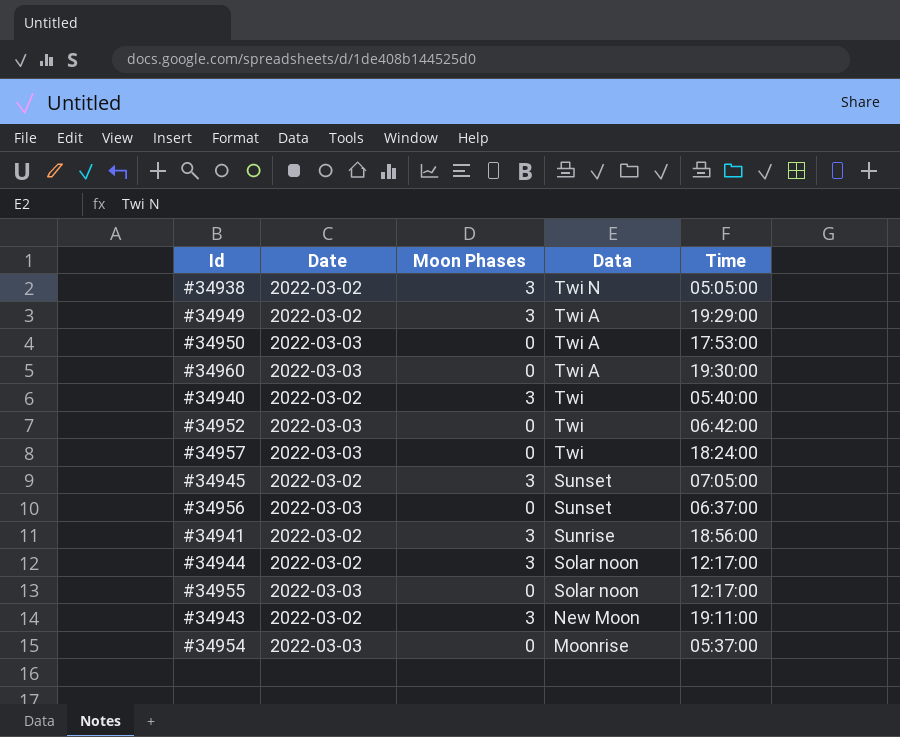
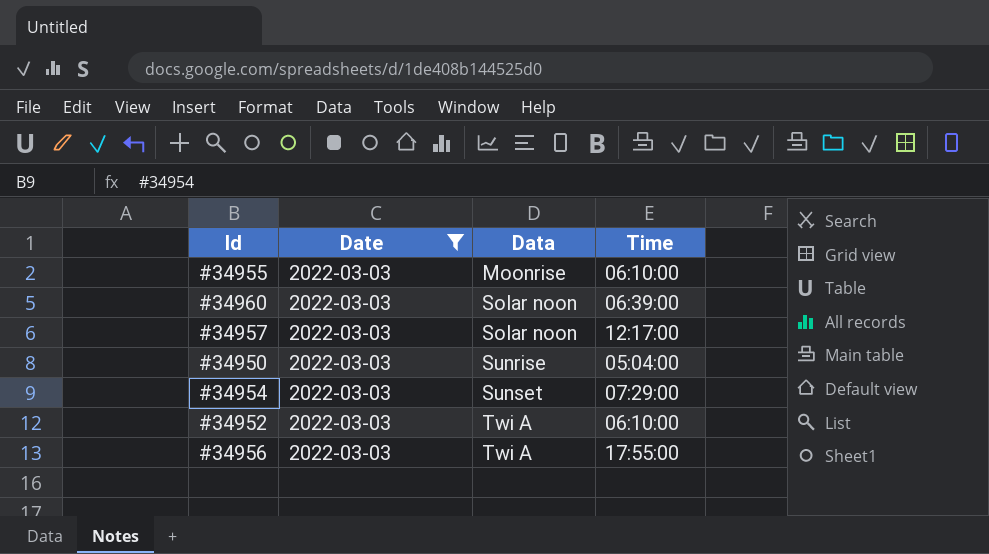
filter: none -> Date = 2022-03-03
row order: Data descending -> Data ascending
column Moon Phases | position: 3 -> none
#34955 | Data: Solar noon -> Moonrise
#34955 | Time: 12:17:00 -> 06:10:00
#34960 | Data: Twi A -> Solar noon
#34960 | Time: 19:30:00 -> 06:39:00
#34957 | Data: Twi -> Solar noon
#34957 | Time: 18:24:00 -> 12:17:00
#34950 | Data: Twi A -> Sunrise
#34950 | Time: 17:53:00 -> 05:04:00
#34954 | Data: Moonrise -> Sunset
#34954 | Time: 05:37:00 -> 07:29:00
#34952 | Data: Twi -> Twi A
#34952 | Time: 06:42:00 -> 06:10:00
#34956 | Data: Sunset -> Twi A
#34956 | Time: 06:37:00 -> 17:55:00

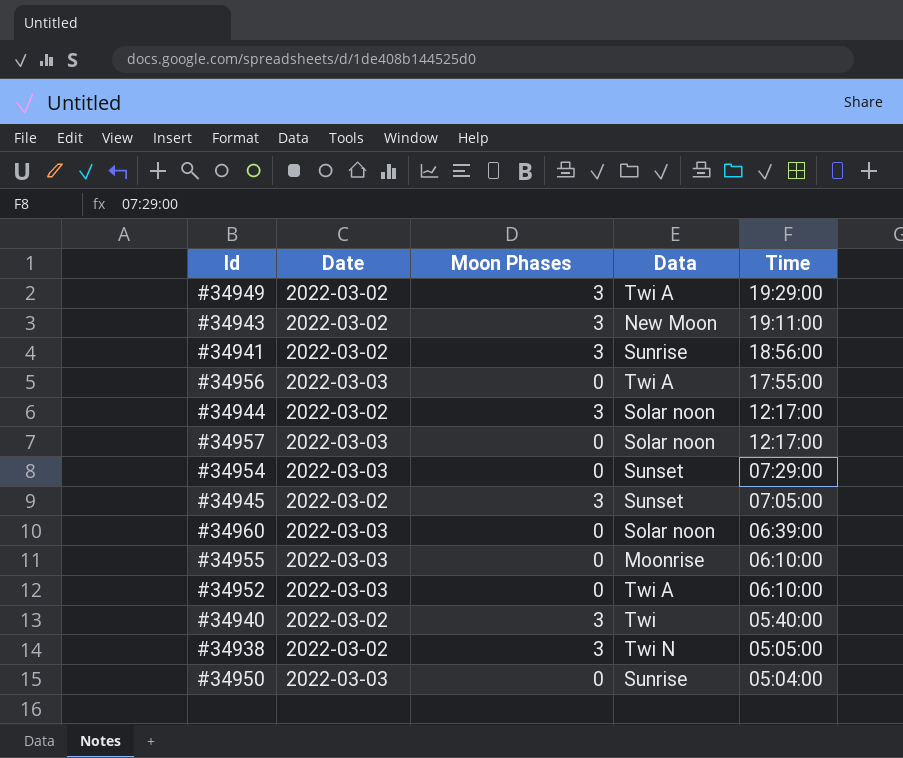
filter: Date = 2022-03-03 -> none
row order: Data ascending -> Time descending
column Moon Phases | position: none -> 3

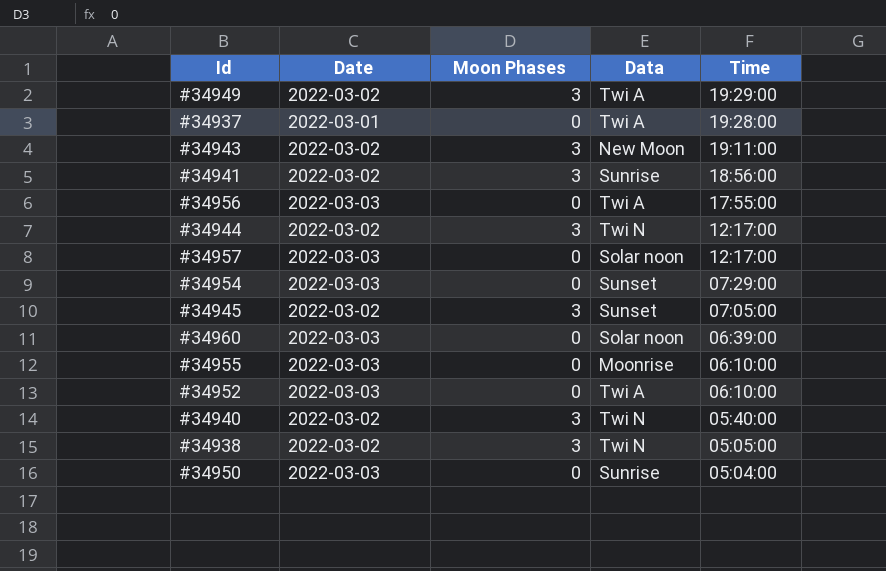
row #34937: none -> 2022-03-01 | 0 | Twi A | 19:28:00
#34944 | Data: Solar noon -> Twi N
#34940 | Data: Twi -> Twi N

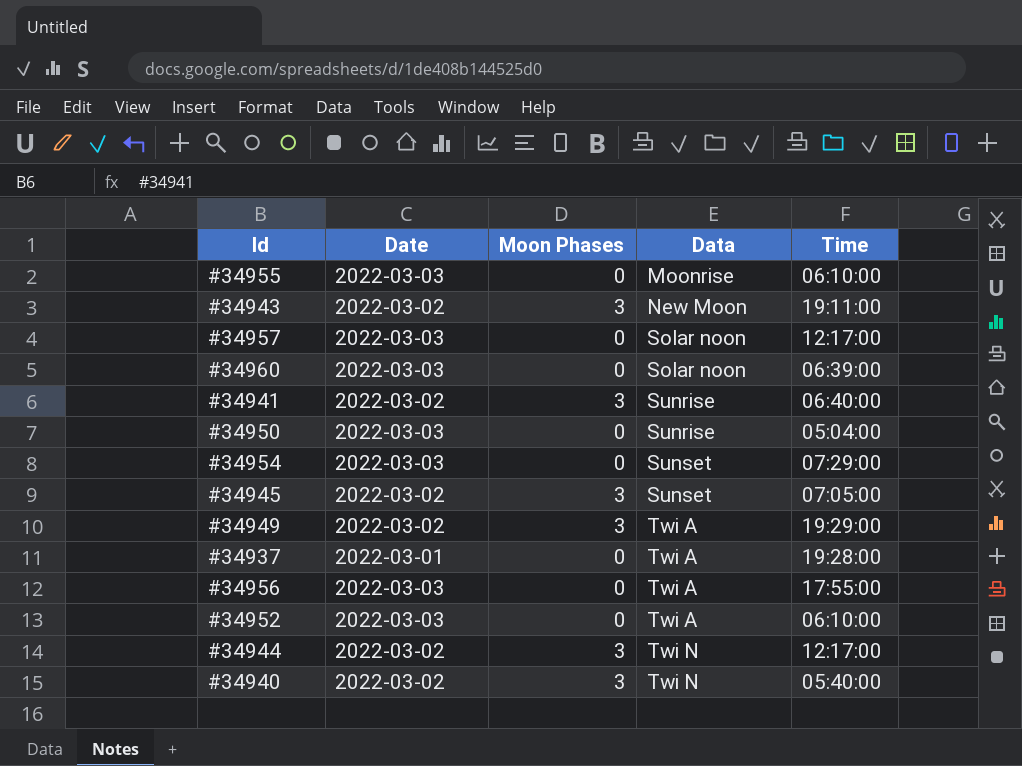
row order: Time descending -> Data ascending
row #34938: 2022-03-02 | 3 | Twi N | 05:05:00 -> none
#34941 | Time: 18:56:00 -> 06:40:00

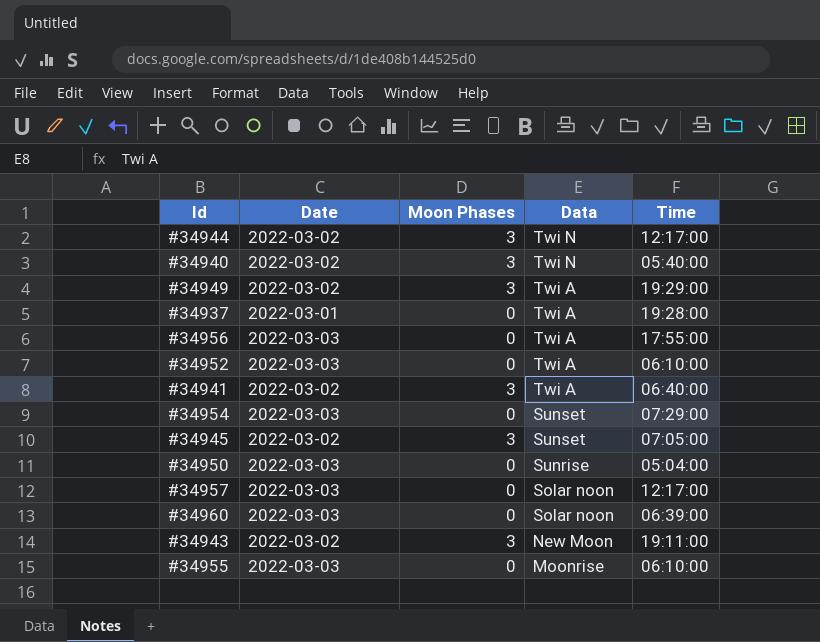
row order: Data ascending -> Data descending
#34941 | Data: Sunrise -> Twi A

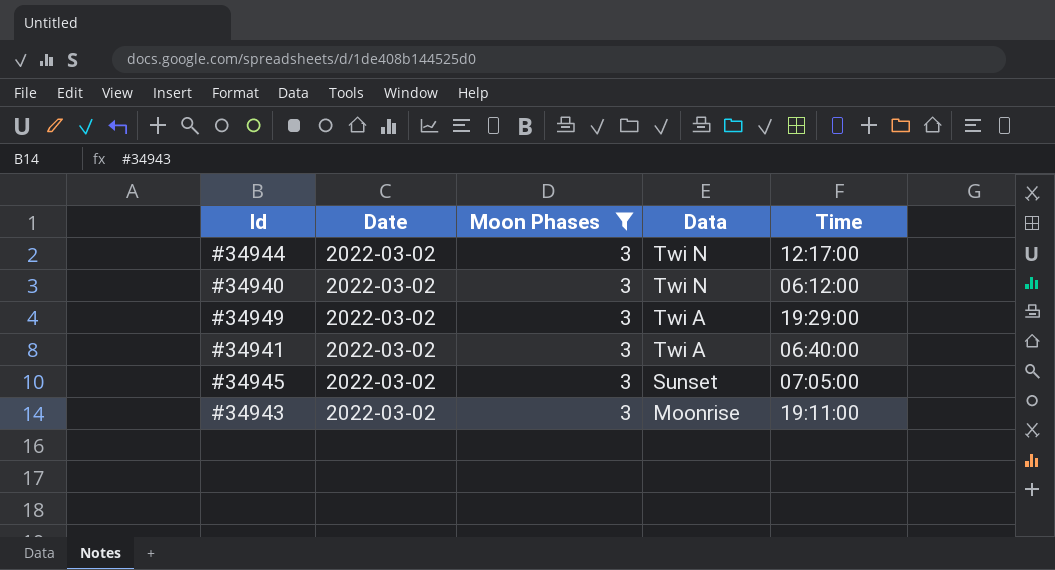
filter: none -> Moon Phases = 3
#34940 | Time: 05:40:00 -> 06:12:00
#34943 | Data: New Moon -> Moonrise

